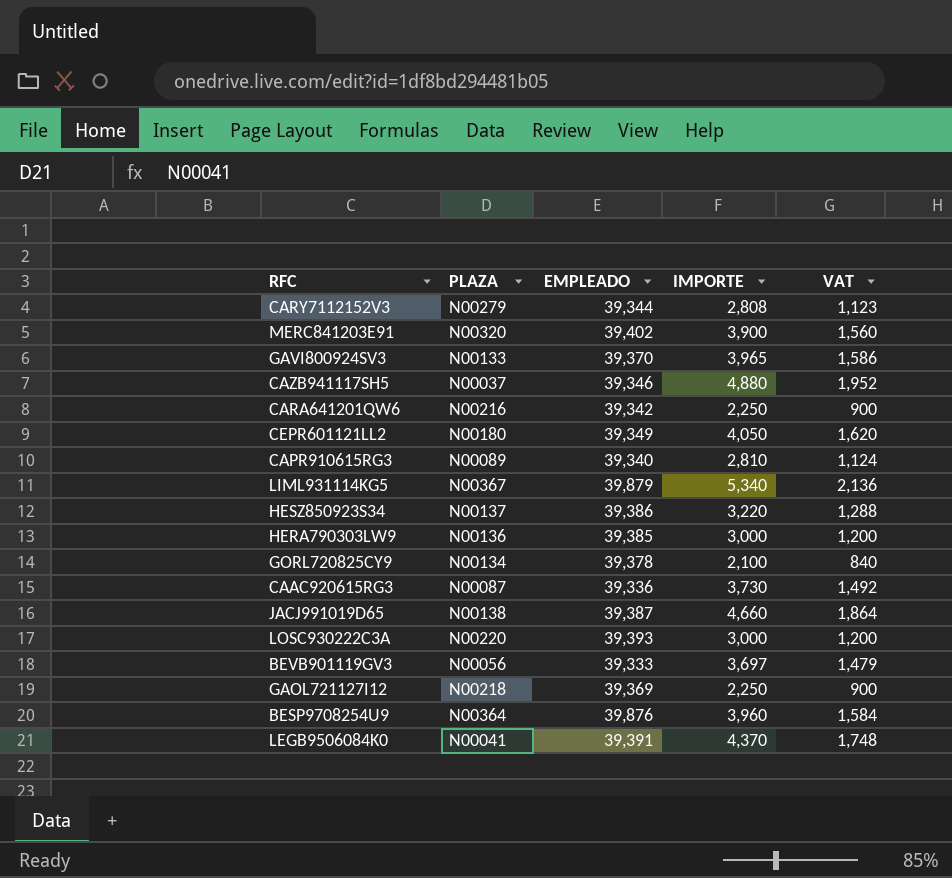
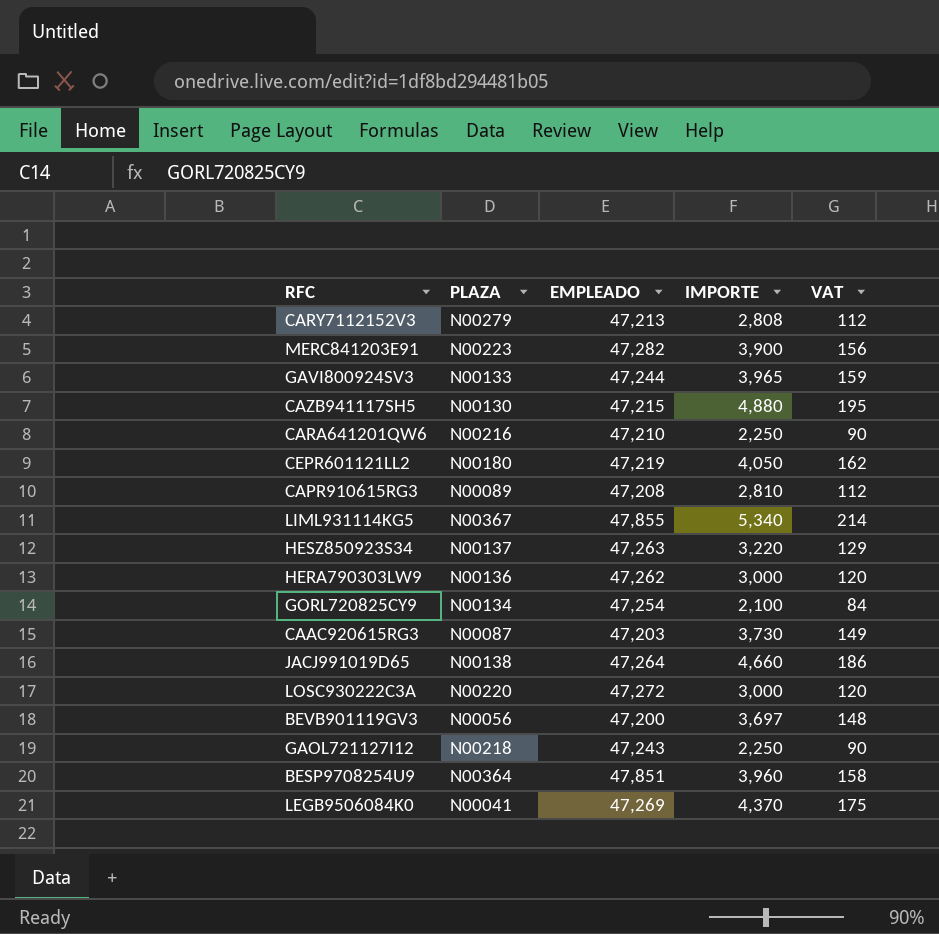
column VAT | formula: [IMPORTE] * 0.4 -> [IMPORTE] * 0.04
CARY7112152V3 | EMPLEADO: 39,344 -> 47,213
MERC841203E91 | PLAZA: N00320 -> N00223
MERC841203E91 | EMPLEADO: 39,402 -> 47,282
GAVI800924SV3 | EMPLEADO: 39,370 -> 47,244
CAZB941117SH5 | PLAZA: N00037 -> N00130
CAZB941117SH5 | EMPLEADO: 39,346 -> 47,215
CARA641201QW6 | EMPLEADO: 39,342 -> 47,210
CEPR601121LL2 | EMPLEADO: 39,349 -> 47,219
CAPR910615RG3 | EMPLEADO: 39,340 -> 47,208
LIML931114KG5 | EMPLEADO: 39,879 -> 47,855
HESZ850923S34 | EMPLEADO: 39,386 -> 47,263
HERA790303LW9 | EMPLEADO: 39,385 -> 47,262
GORL720825CY9 | EMPLEADO: 39,378 -> 47,254
CAAC920615RG3 | EMPLEADO: 39,336 -> 47,203
JACJ991019D65 | EMPLEADO: 39,387 -> 47,264
LOSC930222C3A | EMPLEADO: 39,393 -> 47,272
BEVB901119GV3 | EMPLEADO: 39,333 -> 47,200
GAOL721127I12 | EMPLEADO: 39,369 -> 47,243
BESP9708254U9 | EMPLEADO: 39,876 -> 47,851
LEGB9506084K0 | EMPLEADO: 39,391 -> 47,269

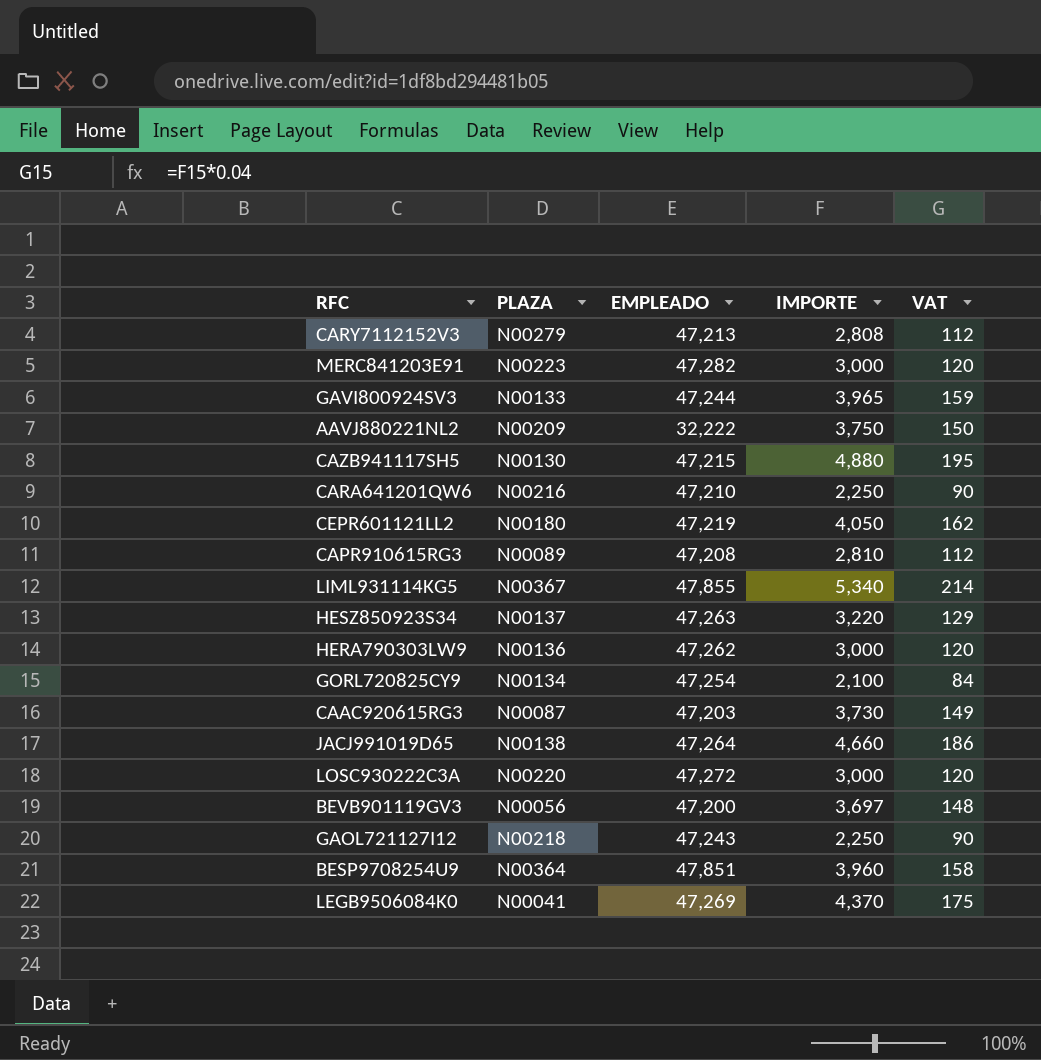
MERC841203E91 | IMPORTE: 3,900 -> 3,000
MERC841203E91 | VAT: 156 -> 120
row AAVJ880221NL2: none -> N00209 | 32,222 | 3,750 | 150

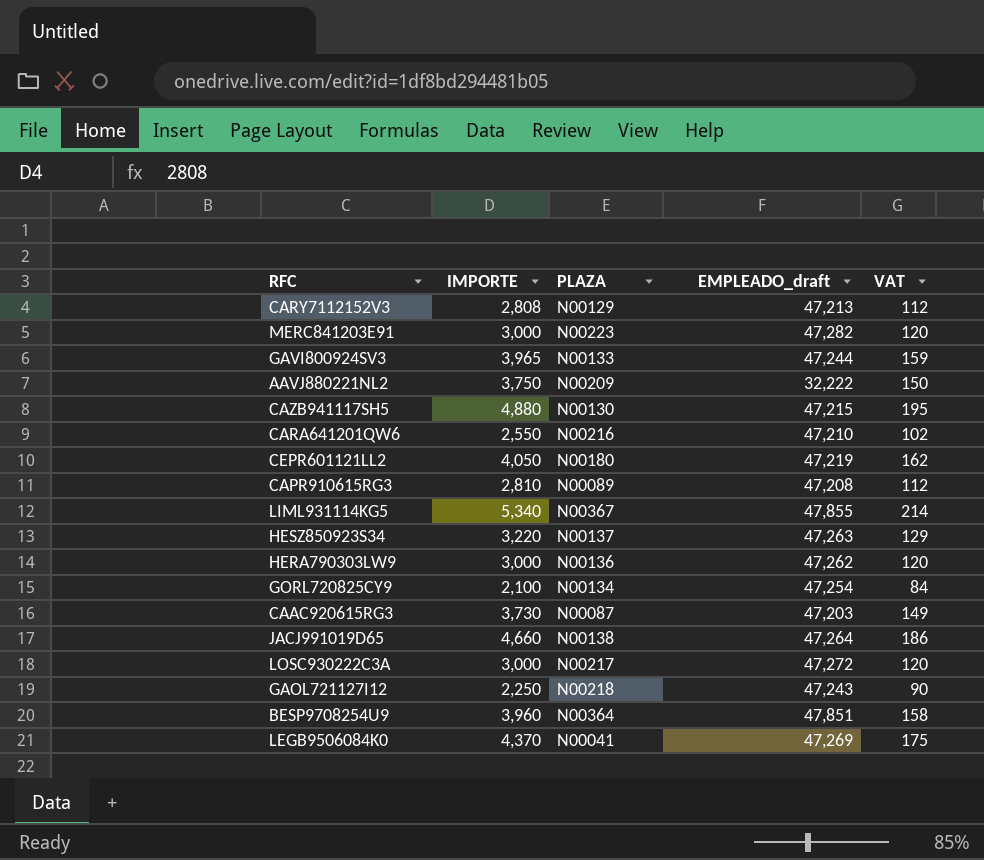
column IMPORTE | position: 4 -> 2
column name: EMPLEADO -> EMPLEADO_draft
row BEVB901119GV3: N00056 | 47,200 | 3,697 | 148 -> none
CARY7112152V3 | PLAZA: N00279 -> N00129
CARA641201QW6 | IMPORTE: 2,250 -> 2,550
CARA641201QW6 | VAT: 90 -> 102
LOSC930222C3A | PLAZA: N00220 -> N00217

